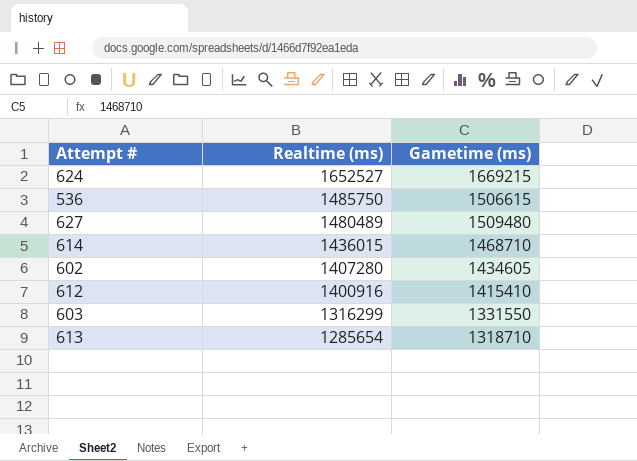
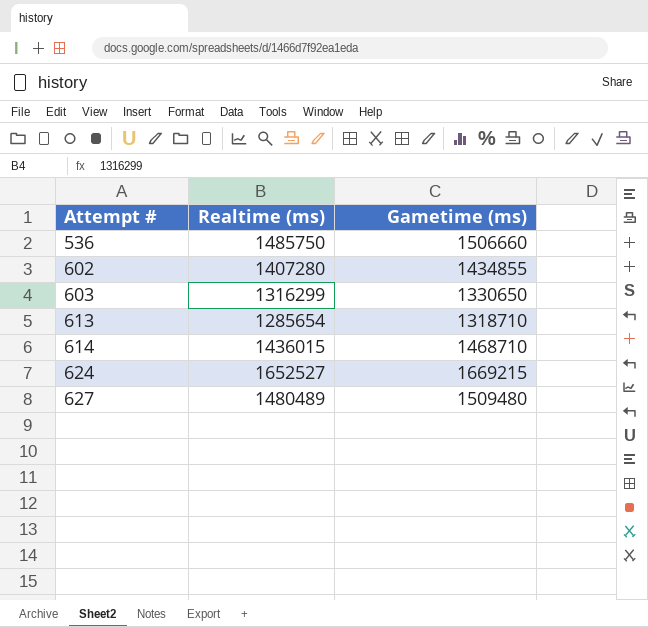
row order: Realtime (ms) descending -> Attempt # ascending
row 612: 1400916 | 1415410 -> none
536 | Gametime (ms): 1506615 -> 1506660
602 | Gametime (ms): 1434605 -> 1434855
603 | Gametime (ms): 1331550 -> 1330650

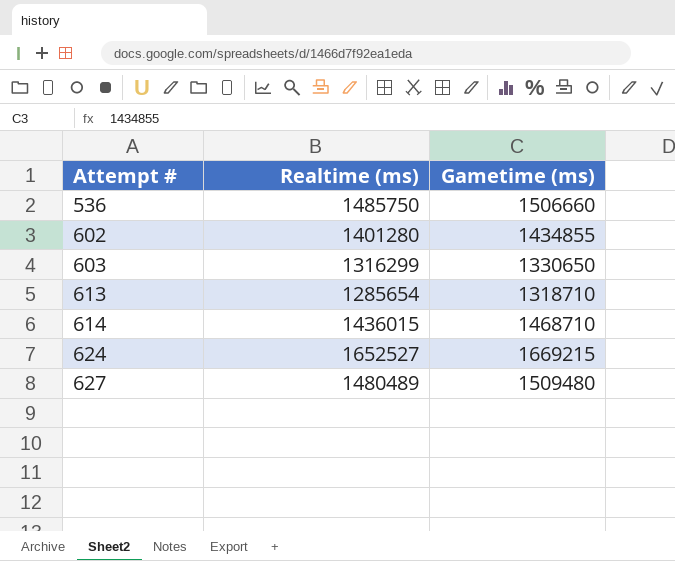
602 | Realtime (ms): 1407280 -> 1401280

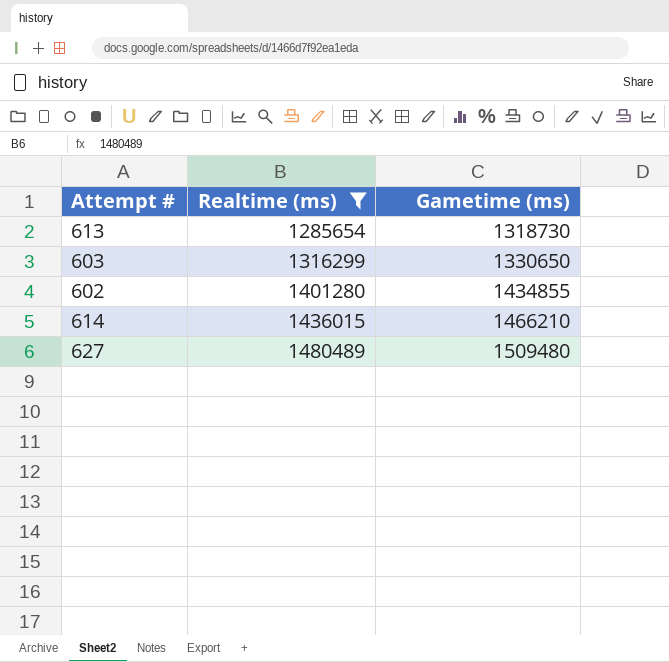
filter: none -> Realtime (ms) <= 1480489
row order: Attempt # ascending -> Realtime (ms) ascending
613 | Gametime (ms): 1318710 -> 1318730
614 | Gametime (ms): 1468710 -> 1466210

